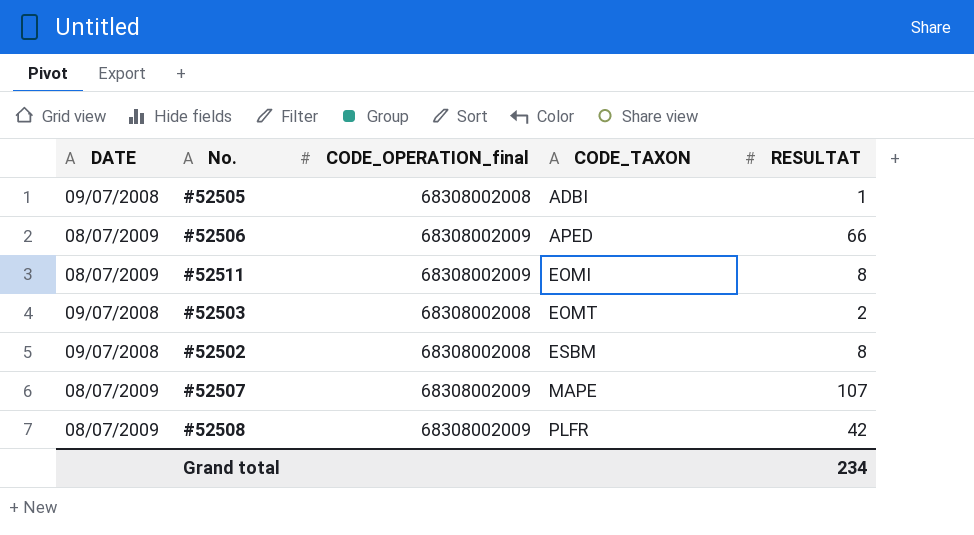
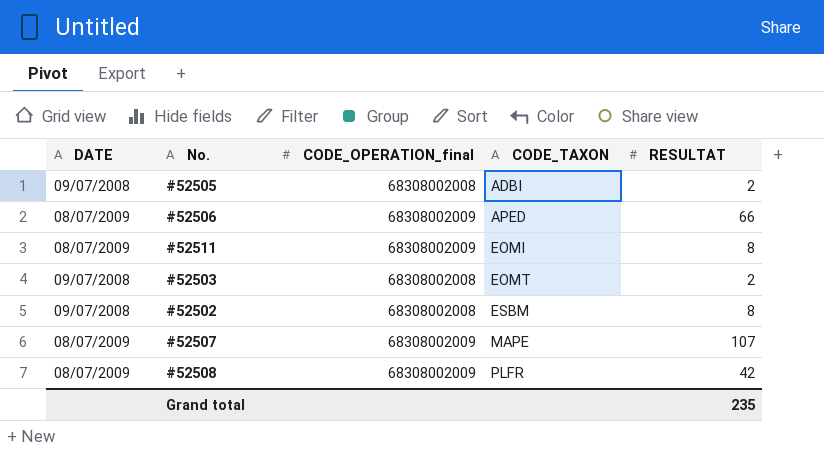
#52505 | RESULTAT: 1 -> 2
Grand total | RESULTAT: 234 -> 235

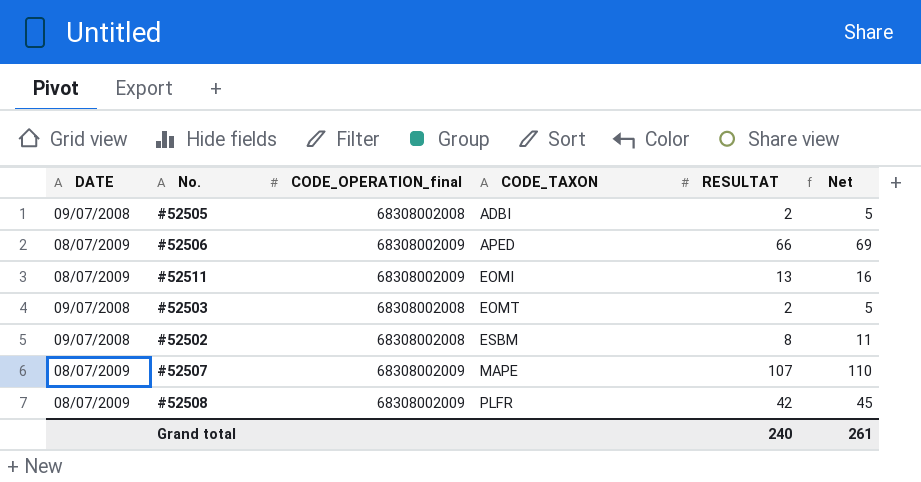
column Net | formula: none -> [RESULTAT] + 3
#52511 | RESULTAT: 8 -> 13
Grand total | RESULTAT: 235 -> 240

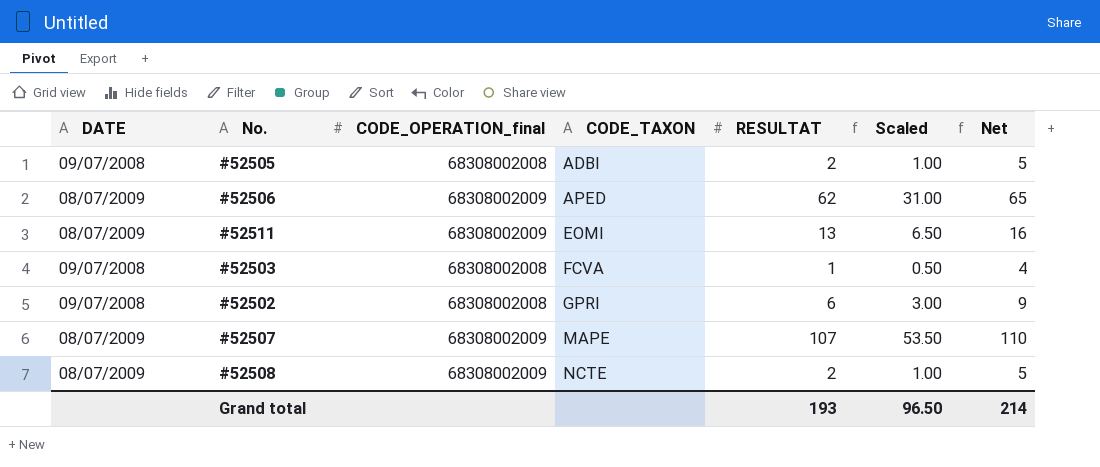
column Scaled | formula: none -> [RESULTAT] * 0.5
#52506 | RESULTAT: 66 -> 62
#52506 | Net: 69 -> 65
#52503 | CODE_TAXON: EOMT -> FCVA
#52503 | RESULTAT: 2 -> 1
#52503 | Net: 5 -> 4
#52502 | CODE_TAXON: ESBM -> GPRI
#52502 | RESULTAT: 8 -> 6
#52502 | Net: 11 -> 9
#52508 | CODE_TAXON: PLFR -> NCTE
#52508 | RESULTAT: 42 -> 2
#52508 | Net: 45 -> 5
Grand total | RESULTAT: 240 -> 193
Grand total | Net: 261 -> 214

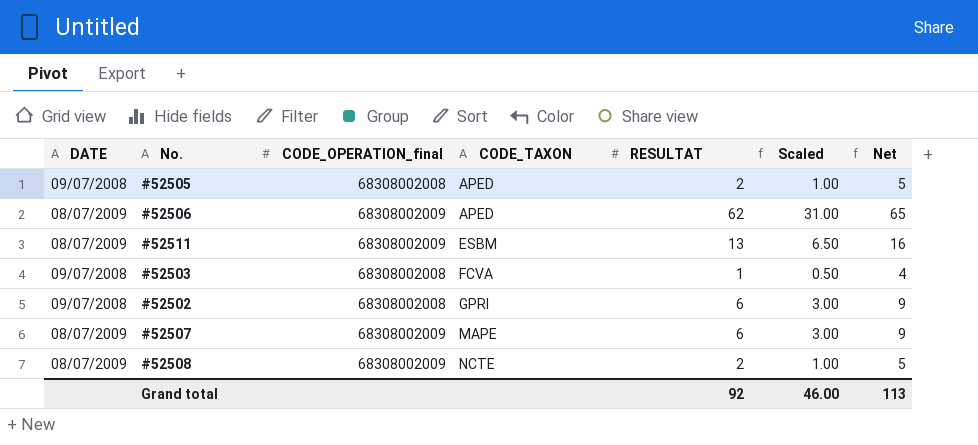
#52505 | CODE_TAXON: ADBI -> APED
#52511 | CODE_TAXON: EOMI -> ESBM
#52507 | RESULTAT: 107 -> 6
#52507 | Scaled: 53.50 -> 3.00
#52507 | Net: 110 -> 9
Grand total | RESULTAT: 193 -> 92
Grand total | Scaled: 96.50 -> 46.00
Grand total | Net: 214 -> 113

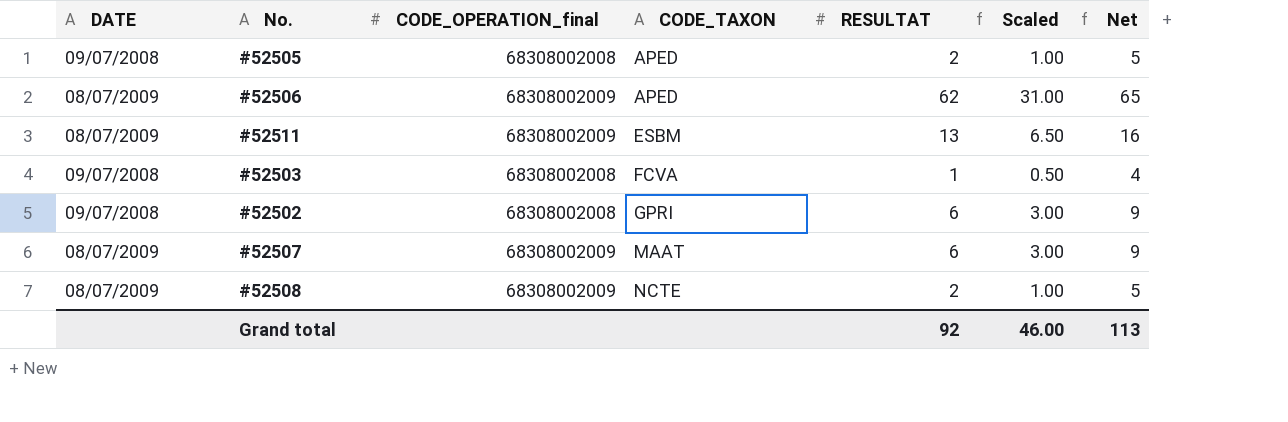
#52507 | CODE_TAXON: MAPE -> MAAT

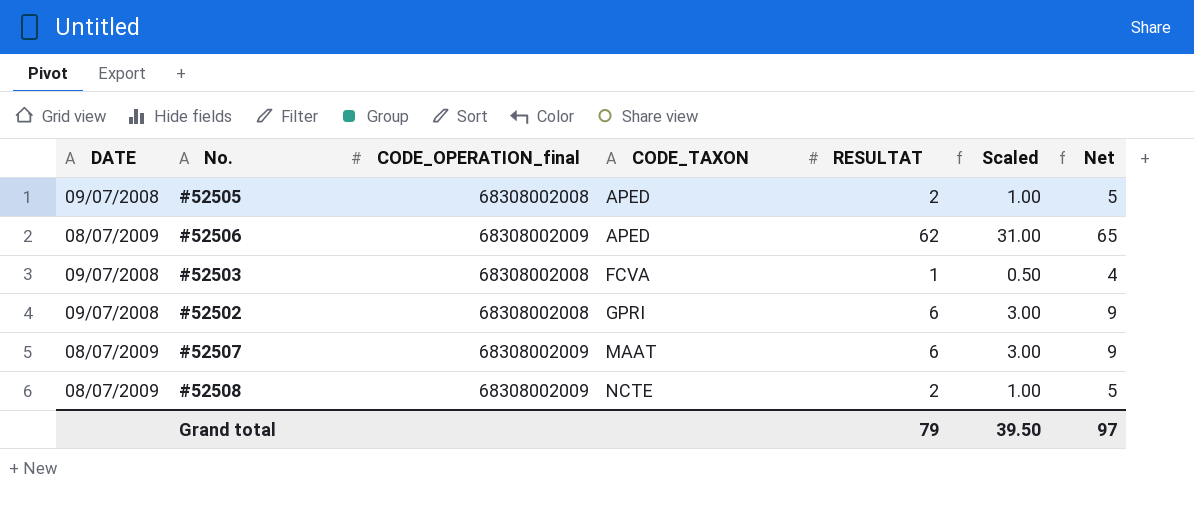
row #52511: 08/07/2009 | 68308002009 | ESBM | 13 | 6.50 | 16 -> none
Grand total | RESULTAT: 92 -> 79
Grand total | Scaled: 46.00 -> 39.50
Grand total | Net: 113 -> 97

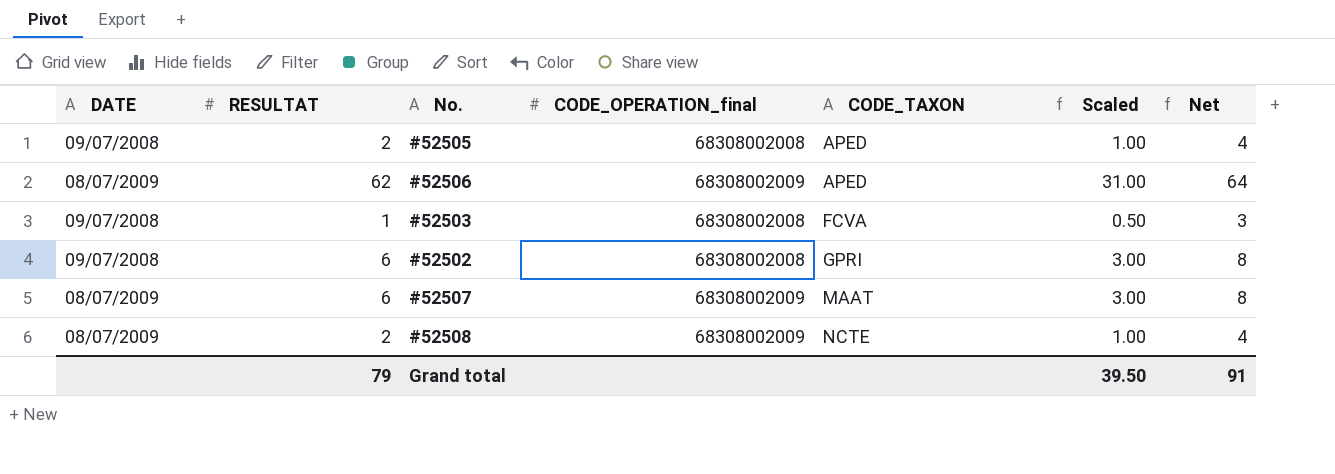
column RESULTAT | position: 5 -> 2
column Net | formula: [RESULTAT] + 3 -> [RESULTAT] + 2
Grand total | Net: 97 -> 91

